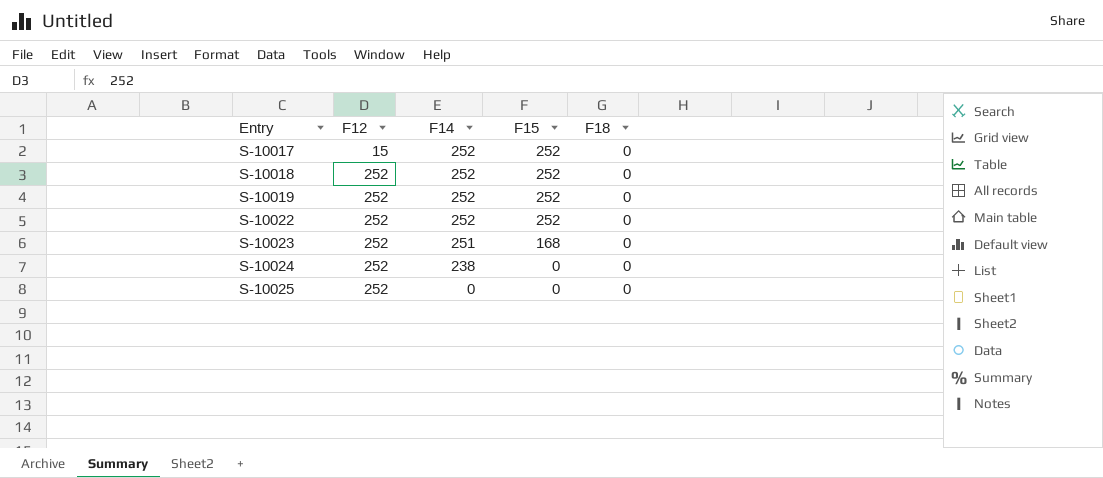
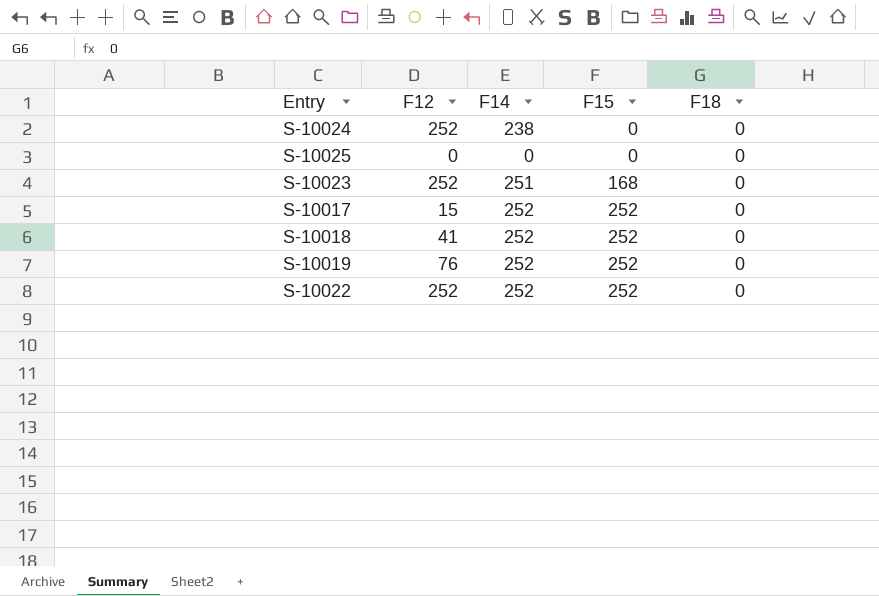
row order: Entry ascending -> F15 ascending
S-10025 | F12: 252 -> 0
S-10018 | F12: 252 -> 41
S-10019 | F12: 252 -> 76

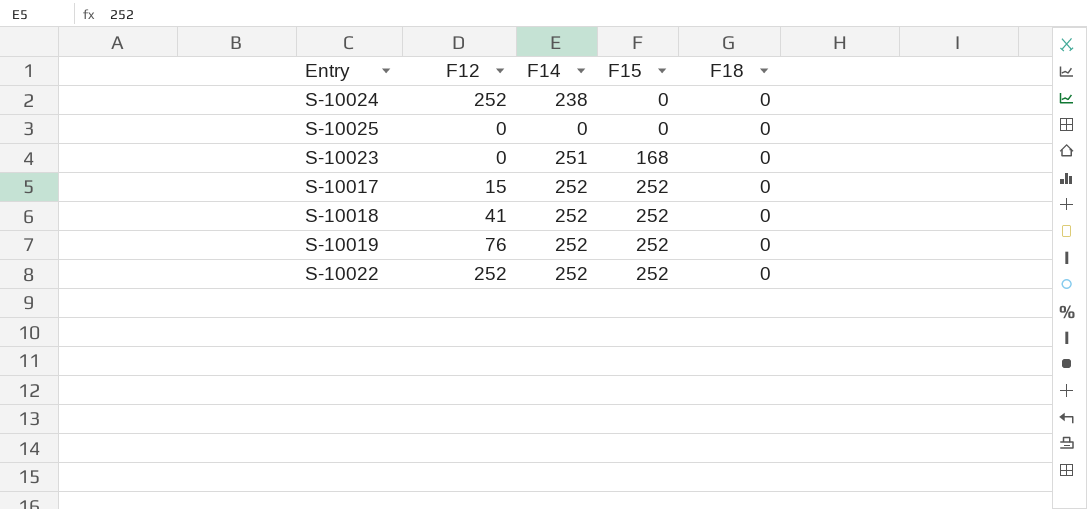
S-10023 | F12: 252 -> 0

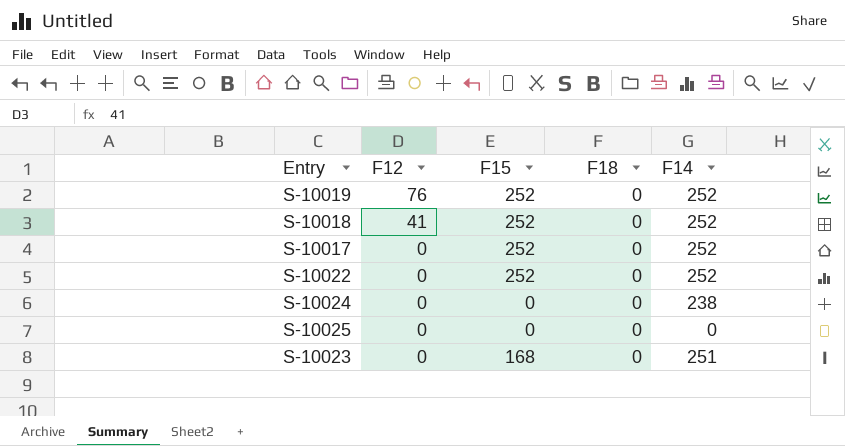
row order: F15 ascending -> F12 descending
column F14 | position: 3 -> 5
S-10017 | F12: 15 -> 0
S-10022 | F12: 252 -> 0
S-10024 | F12: 252 -> 0

